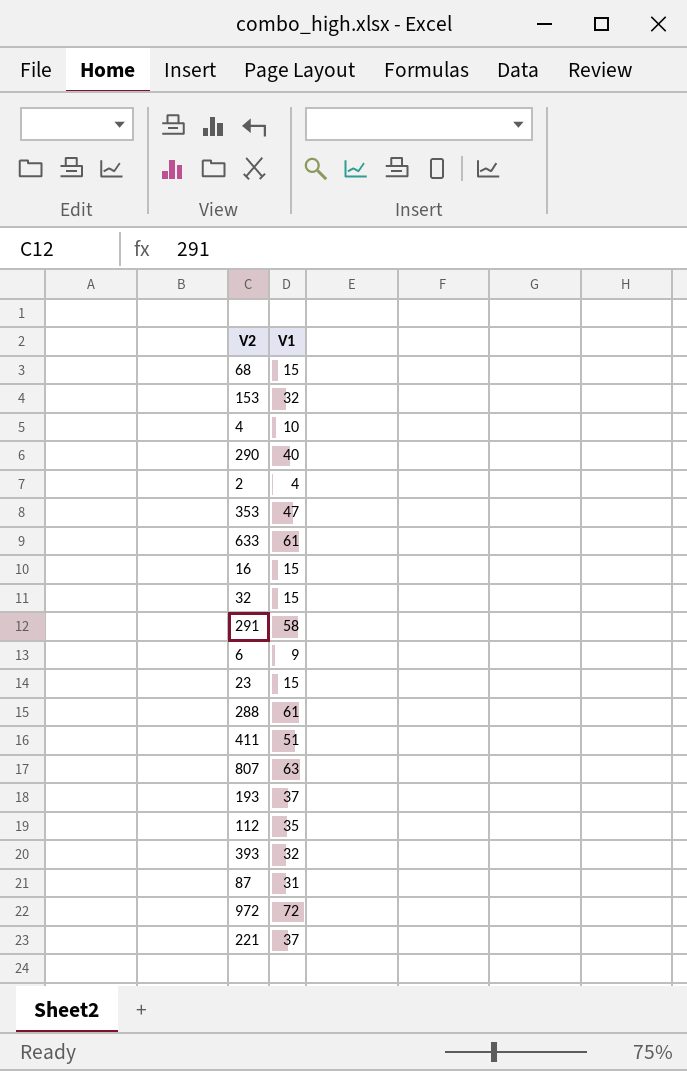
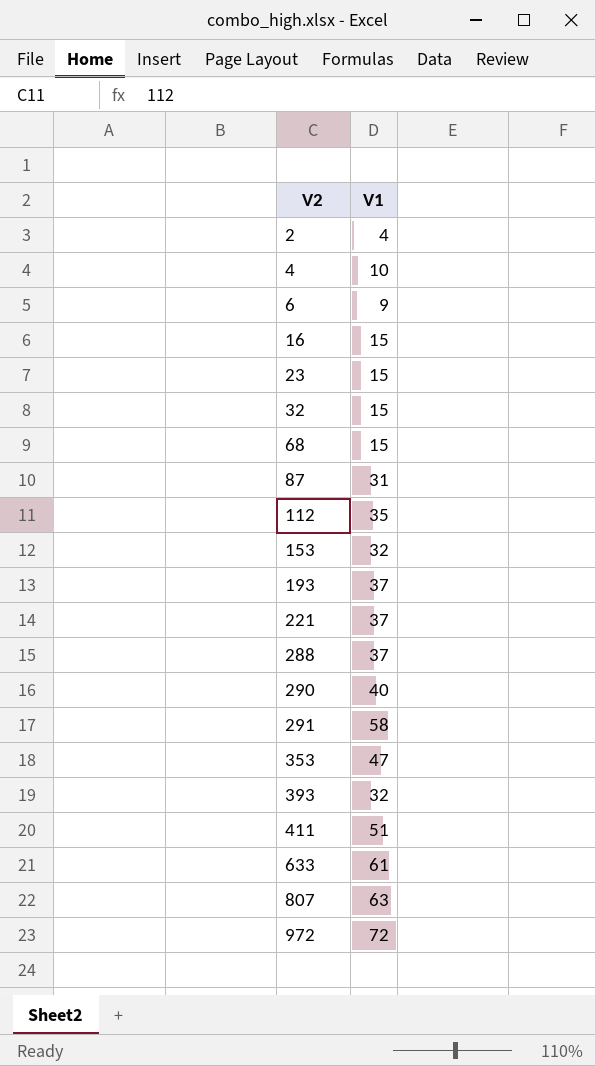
row order: none -> V2 ascending
288 | V1: 61 -> 37

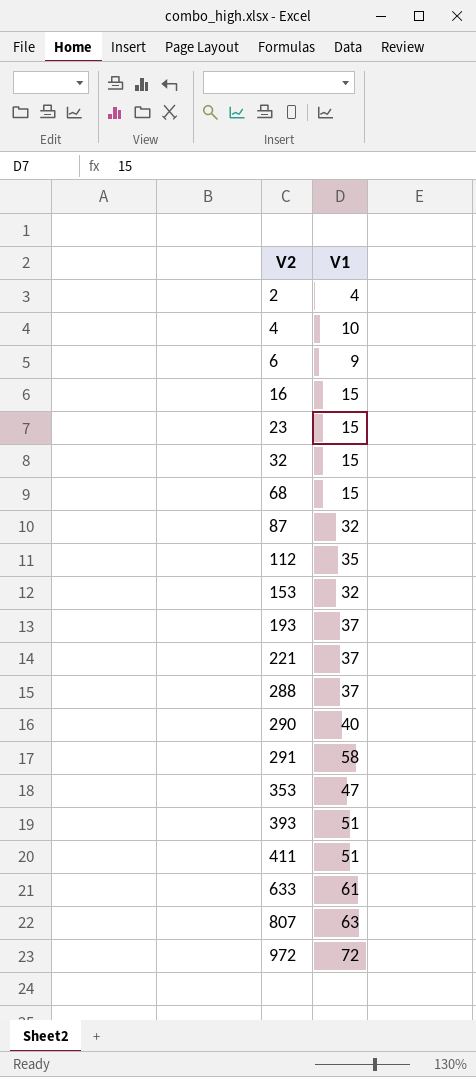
87 | V1: 31 -> 32
393 | V1: 32 -> 51

